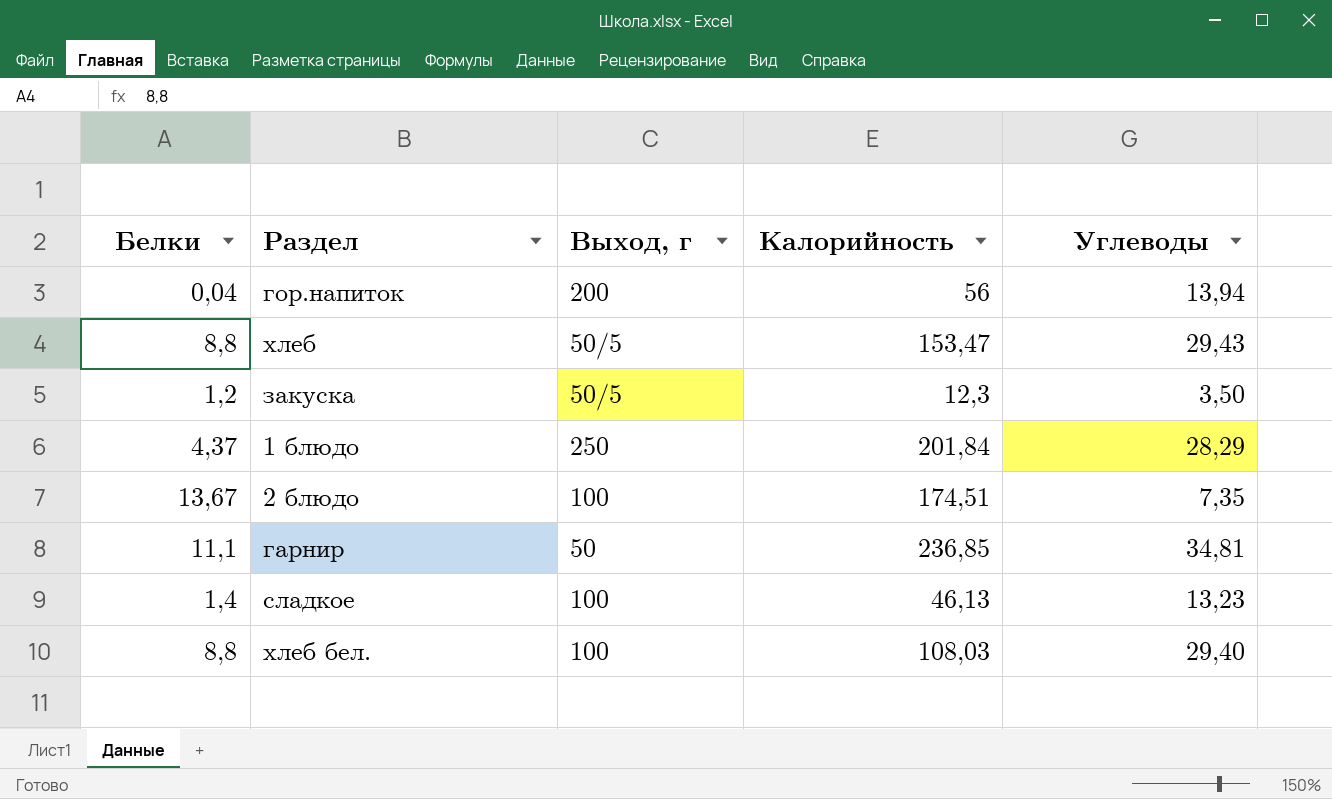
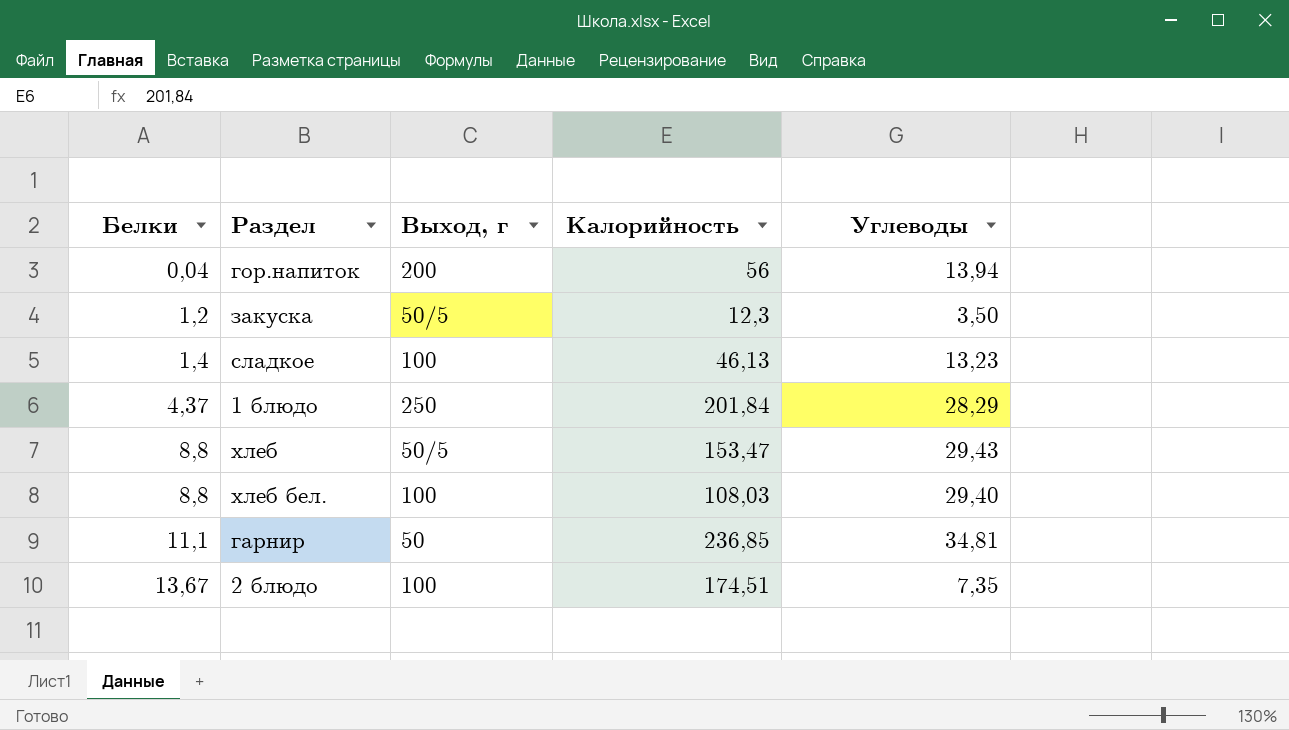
row order: none -> Белки ascending

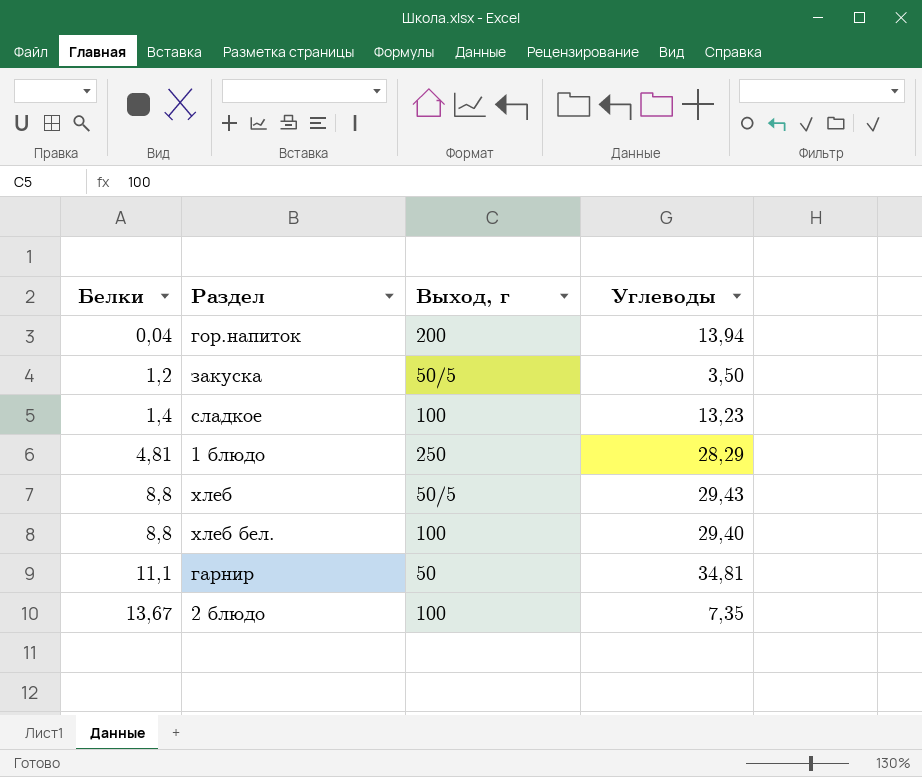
column Калорийность | position: 4 -> none
1 блюдо | Белки: 4,37 -> 4,81

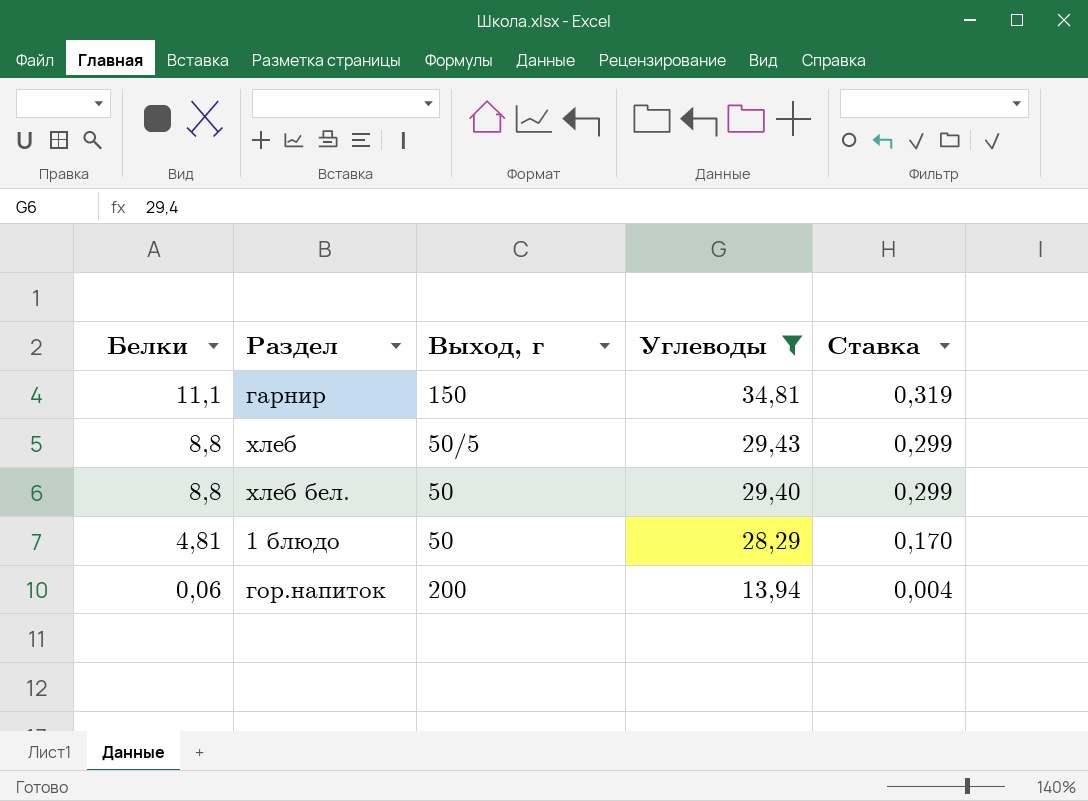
filter: none -> Углеводы >= 13,94
row order: Белки ascending -> Белки descending
column Ставка | formula: none -> [Белки] / [Углеводы]
гарнир | Выход, г: 50 -> 150
хлеб бел. | Выход, г: 100 -> 50
1 блюдо | Выход, г: 250 -> 50
гор.напиток | Белки: 0,04 -> 0,06

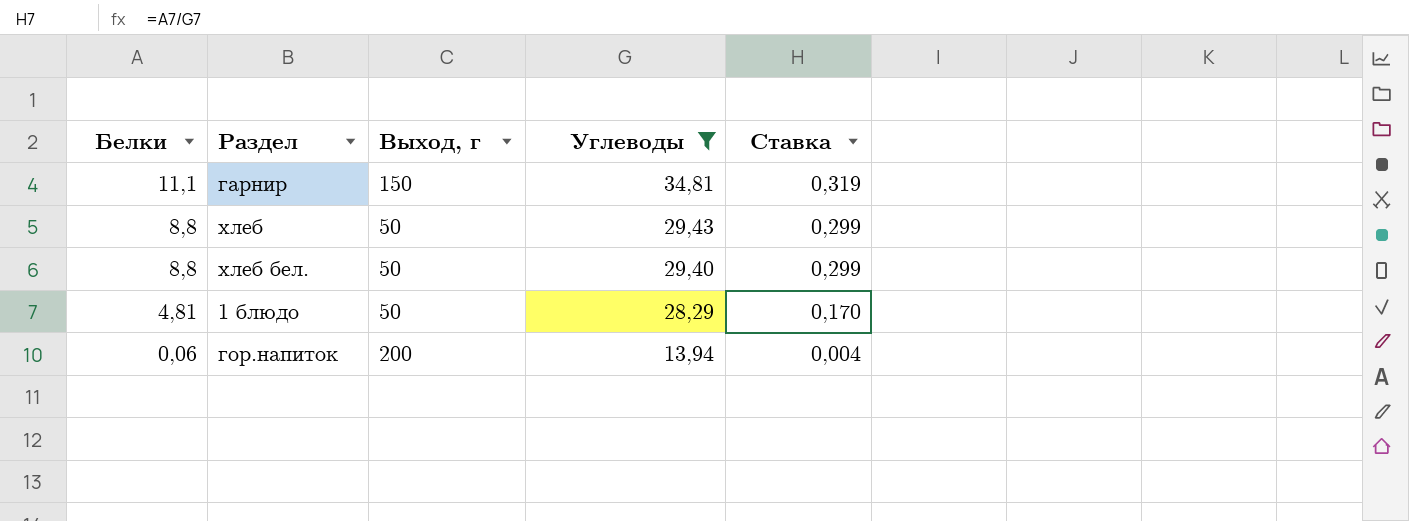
хлеб | Выход, г: 50/5 -> 50

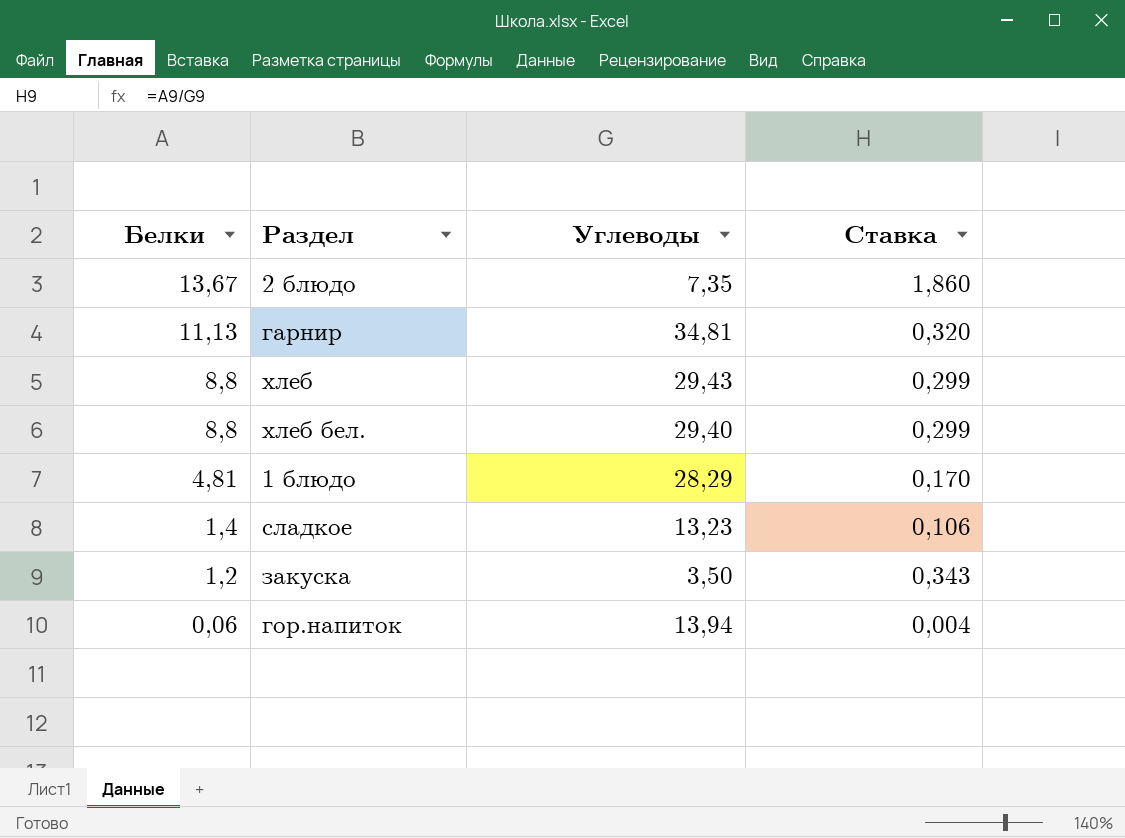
filter: Углеводы >= 13,94 -> none
column Выход, г | position: 3 -> none
гарнир | Белки: 11,1 -> 11,13
гарнир | Ставка: 0,319 -> 0,320

